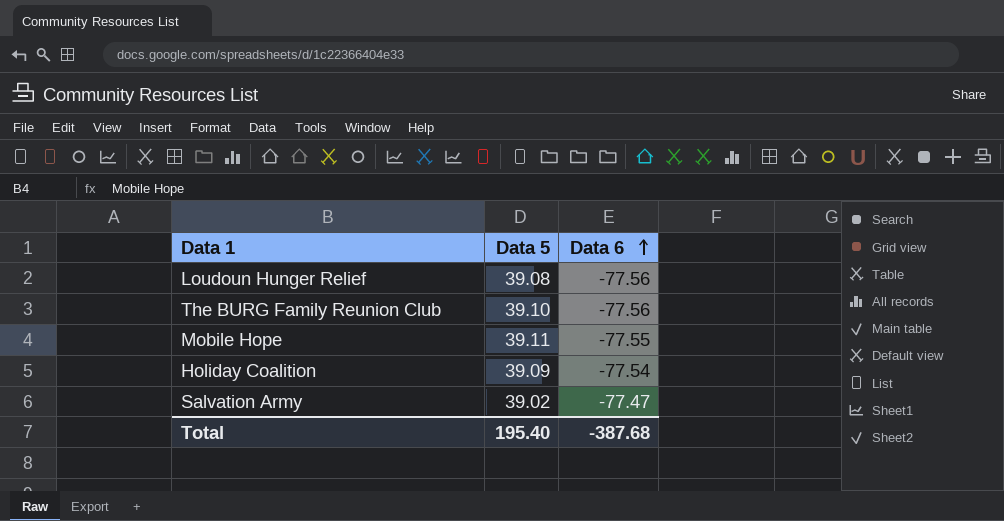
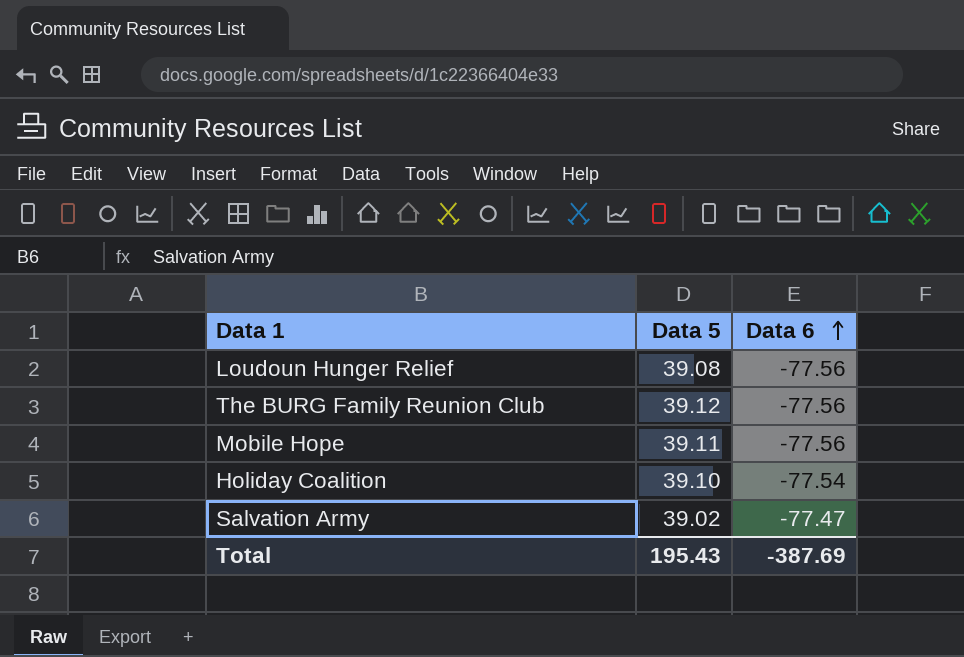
The BURG Family Reunion Club | Data 5: 39.10 -> 39.12
Mobile Hope | Data 6: -77.55 -> -77.56
Holiday Coalition | Data 5: 39.09 -> 39.10
Total | Data 5: 195.40 -> 195.43
Total | Data 6: -387.68 -> -387.69

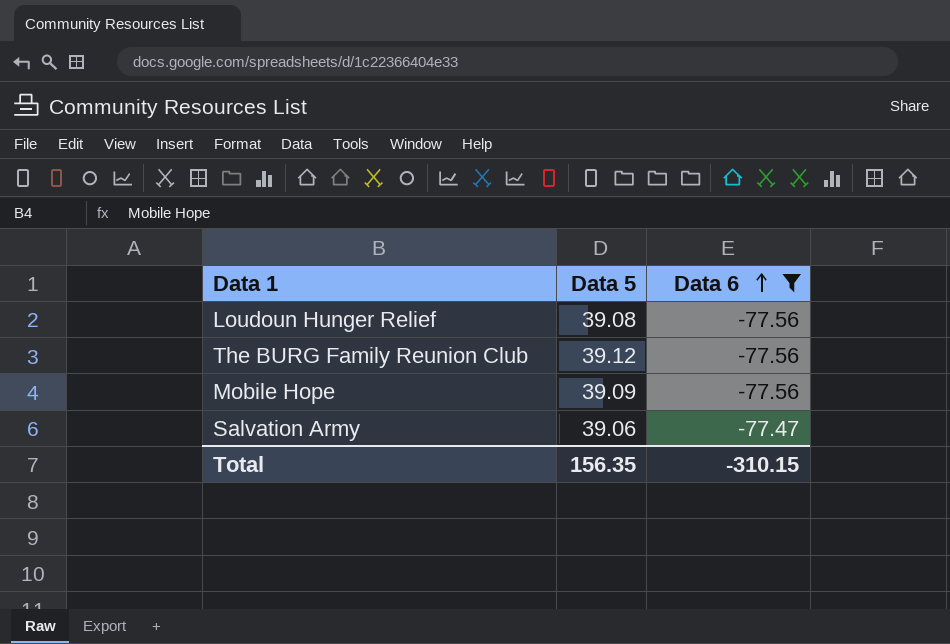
filter: none -> Data 6 != -77.54
Mobile Hope | Data 5: 39.11 -> 39.09
Salvation Army | Data 5: 39.02 -> 39.06
Total | Data 5: 195.43 -> 156.35
Total | Data 6: -387.69 -> -310.15

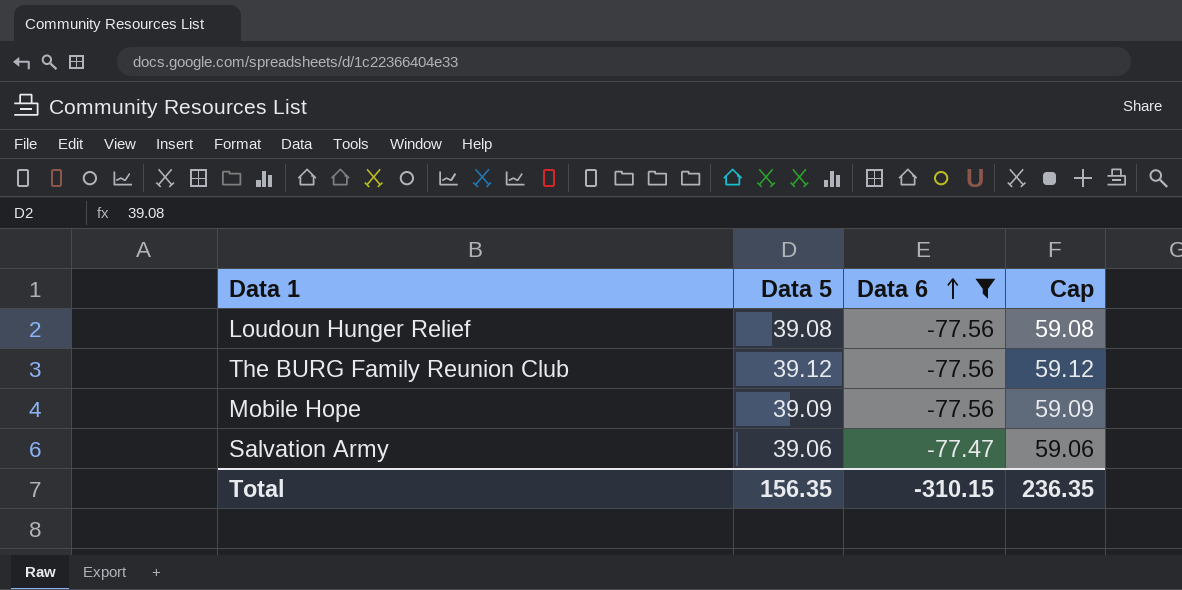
column Cap | formula: none -> [Data 5] + 20

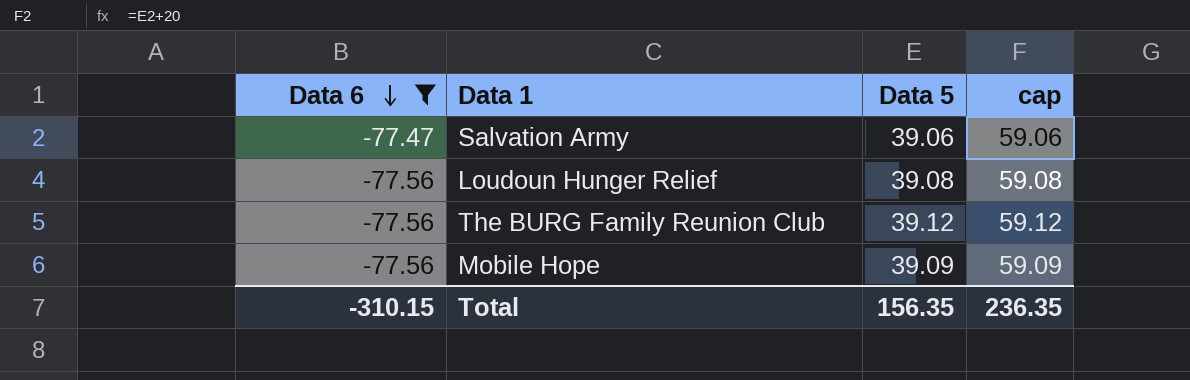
row order: Data 6 ascending -> Data 6 descending
column Data 6 | position: 3 -> 1
column name: Cap -> cap

